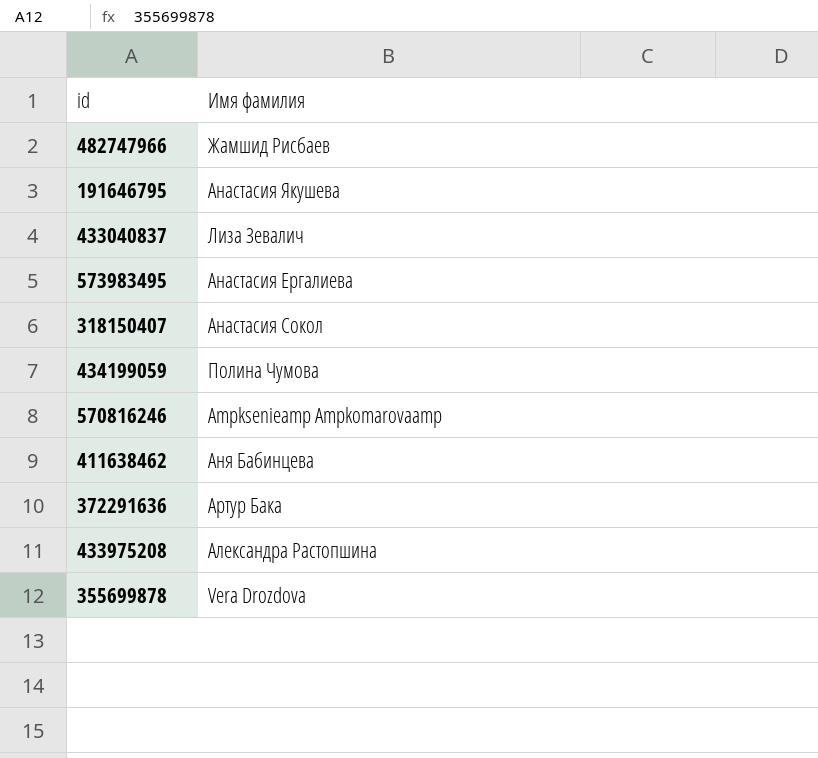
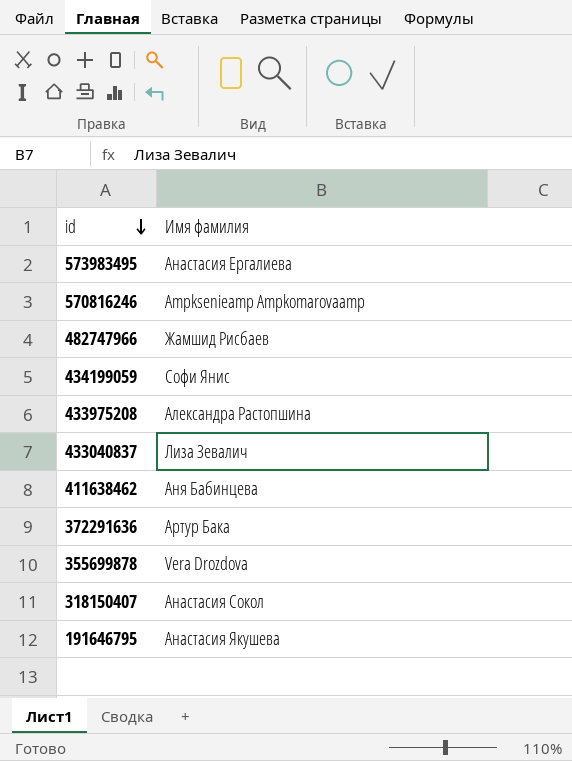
row order: none -> id descending
434199059 | Имя фамилия: Полина Чумова -> Софи Янис

